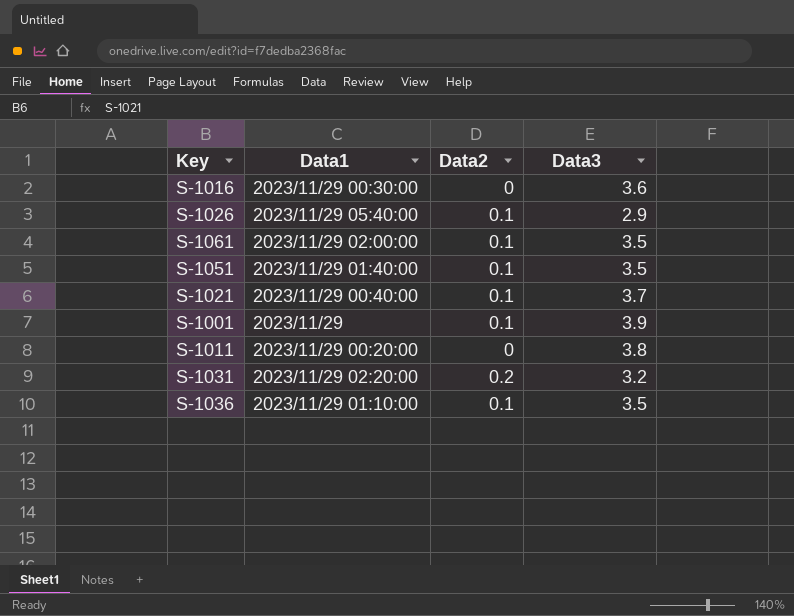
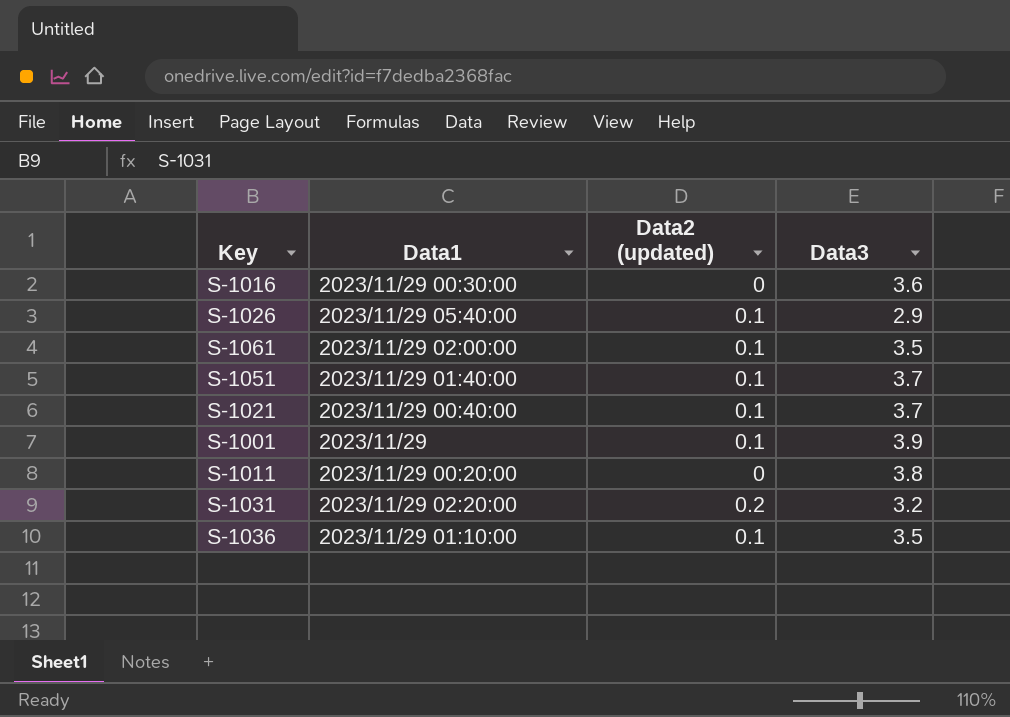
column name: Data2 -> Data2 (updated)
S-1051 | Data3: 3.5 -> 3.7

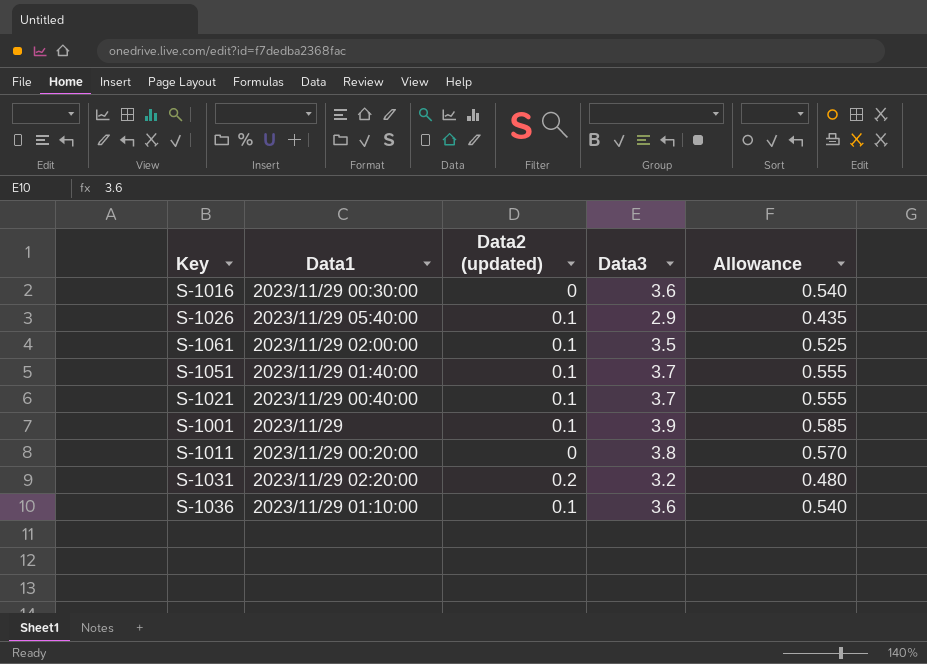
column Allowance | formula: none -> [Data3] * 0.15
S-1036 | Data3: 3.5 -> 3.6

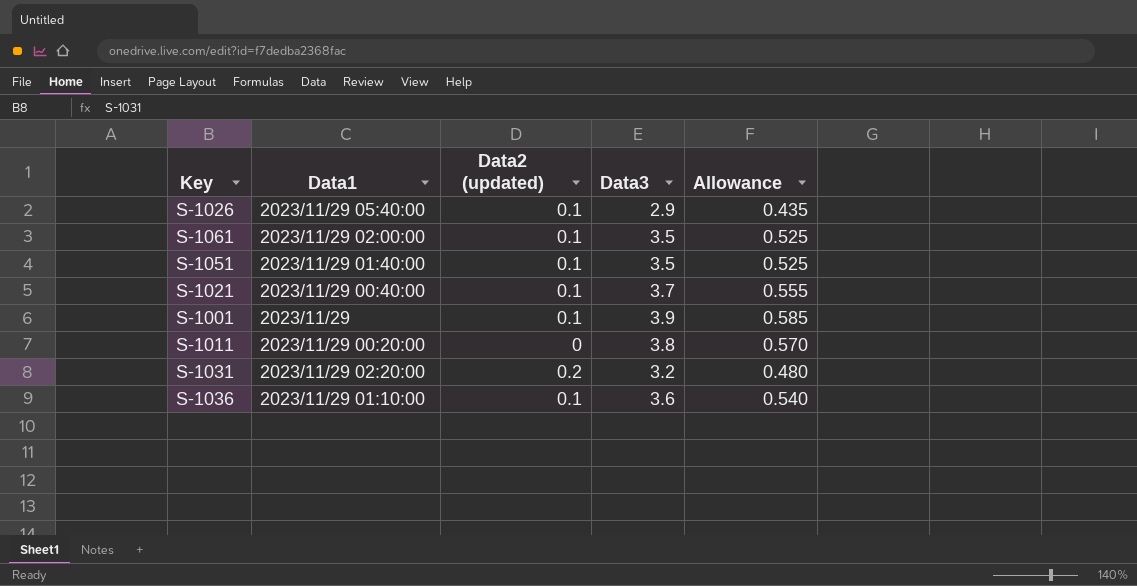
row S-1016: 2023/11/29 00:30:00 | 0 | 3.6 | 0.540 -> none
S-1051 | Data3: 3.7 -> 3.5
S-1051 | Allowance: 0.555 -> 0.525

